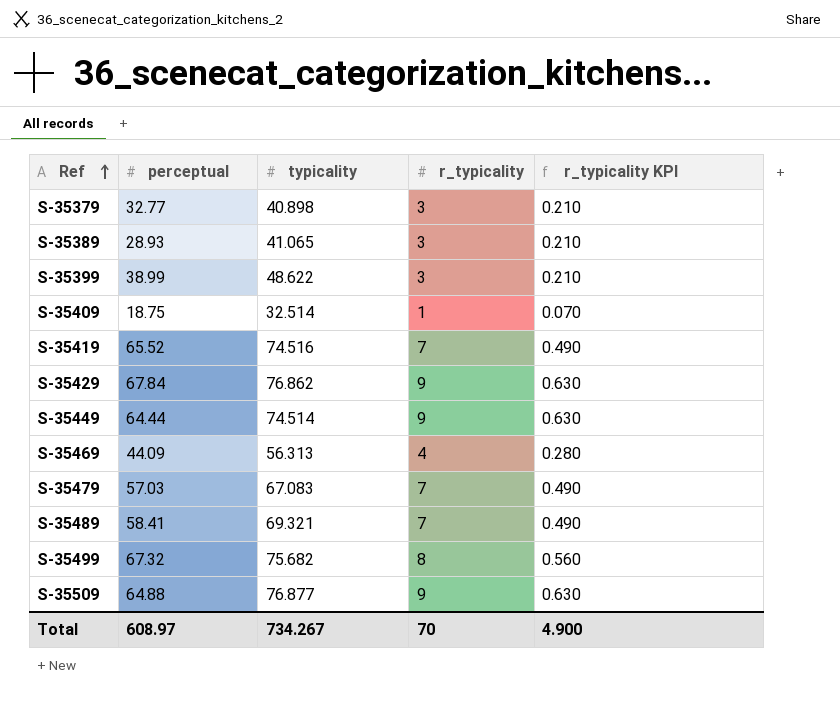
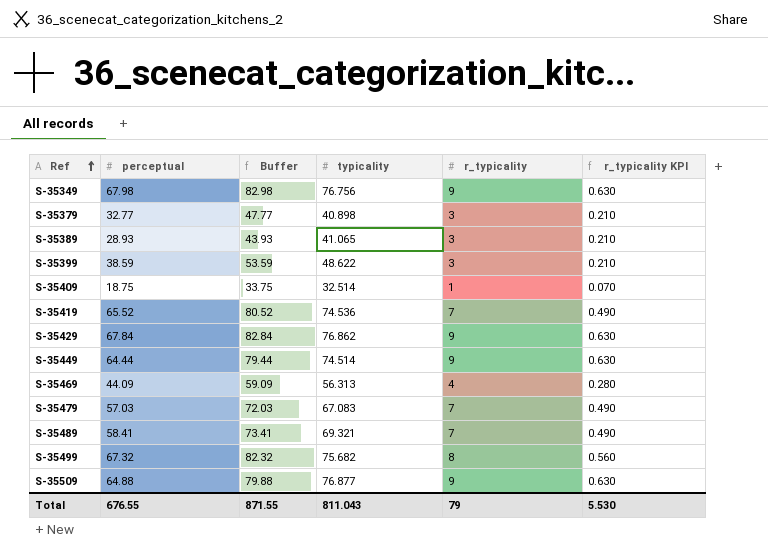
column Buffer | formula: none -> [perceptual] + 15
row S-35349: none -> 67.98 | 82.98 | 76.756 | 9 | 0.630
S-35399 | perceptual: 38.99 -> 38.59
S-35419 | typicality: 74.516 -> 74.536
Total | perceptual: 608.97 -> 676.55
Total | typicality: 734.267 -> 811.043
Total | r_typicality: 70 -> 79
Total | r_typicality KPI: 4.900 -> 5.530

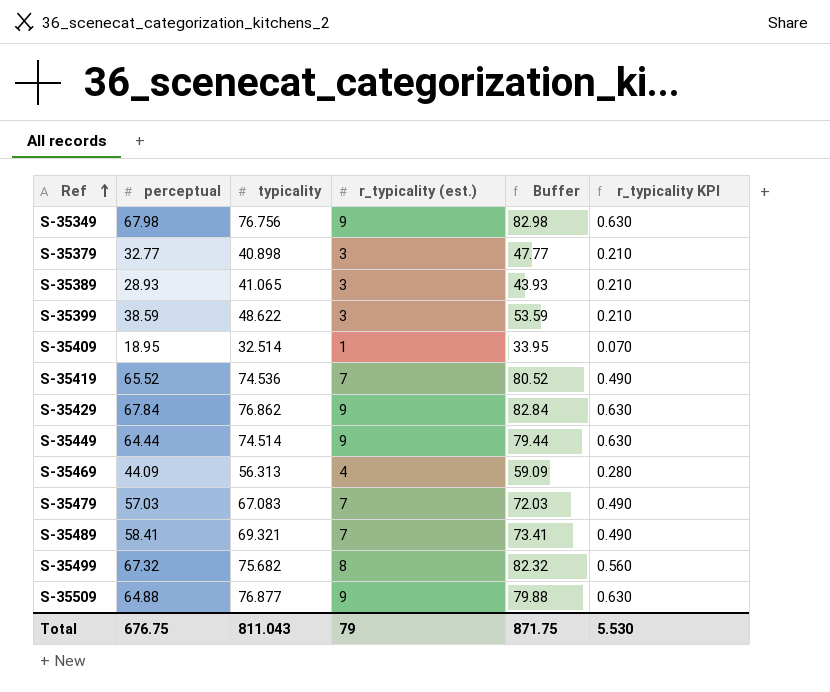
column name: r_typicality -> r_typicality (est.)
column Buffer | position: 3 -> 5
S-35409 | perceptual: 18.75 -> 18.95
S-35409 | Buffer: 33.75 -> 33.95
Total | perceptual: 676.55 -> 676.75
Total | Buffer: 871.55 -> 871.75

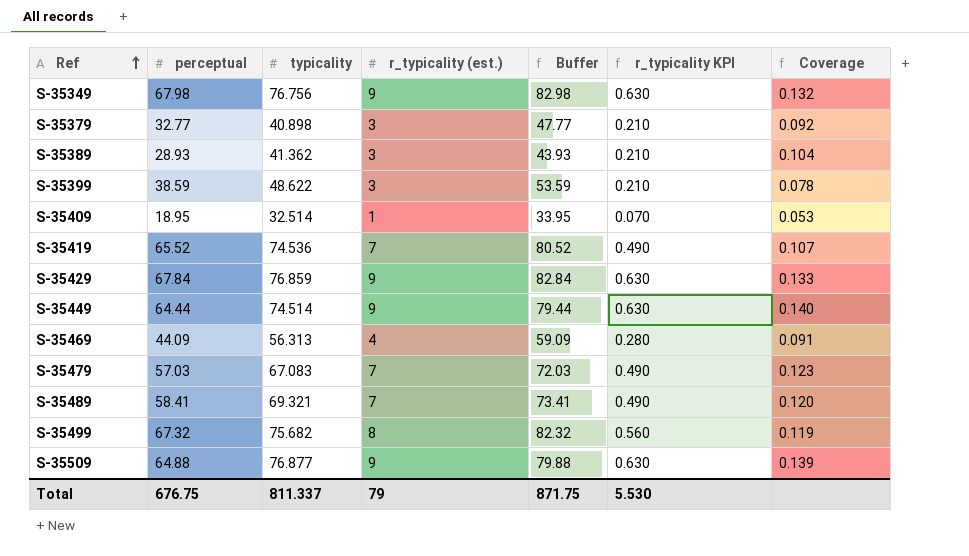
column Coverage | formula: none -> [r_typicality (est.)] / [perceptual]
S-35389 | typicality: 41.065 -> 41.362
S-35429 | typicality: 76.862 -> 76.859
Total | typicality: 811.043 -> 811.337

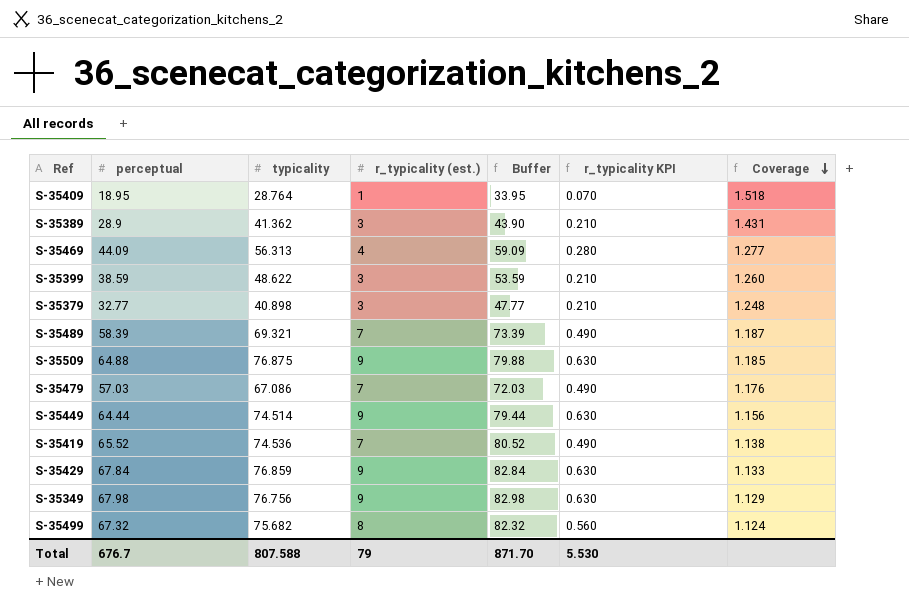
row order: Ref ascending -> Coverage descending
column Coverage | formula: [r_typicality (est.)] / [perceptual] -> [typicality] / [perceptual]
S-35409 | typicality: 32.514 -> 28.764
S-35389 | perceptual: 28.93 -> 28.9
S-35389 | Buffer: 43.93 -> 43.90
S-35489 | perceptual: 58.41 -> 58.39
S-35489 | Buffer: 73.41 -> 73.39
S-35509 | typicality: 76.877 -> 76.875
S-35479 | typicality: 67.083 -> 67.086
Total | perceptual: 676.75 -> 676.7
Total | typicality: 811.337 -> 807.588
Total | Buffer: 871.75 -> 871.70

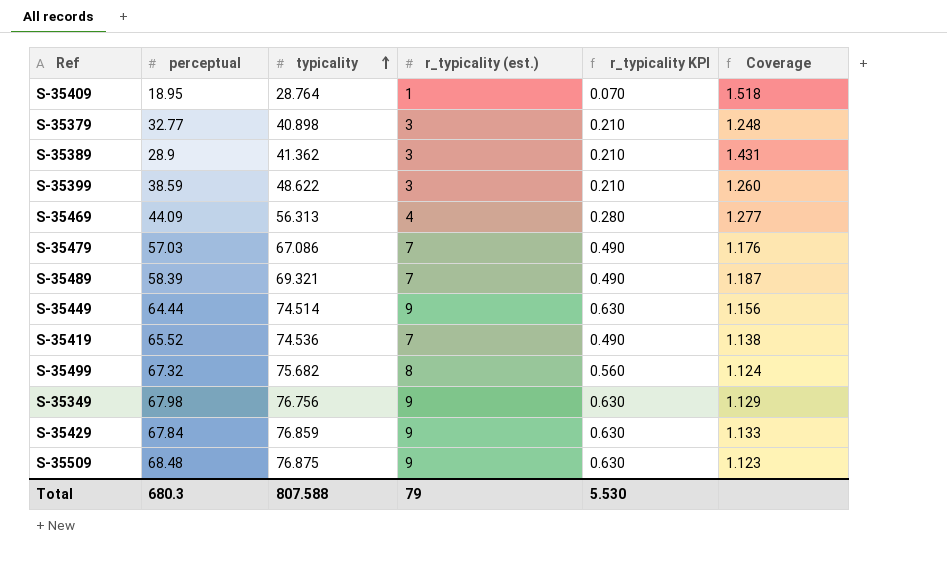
row order: Coverage descending -> typicality ascending
column Buffer | formula: [perceptual] + 15 -> none
S-35509 | perceptual: 64.88 -> 68.48
S-35509 | Coverage: 1.185 -> 1.123
Total | perceptual: 676.7 -> 680.3

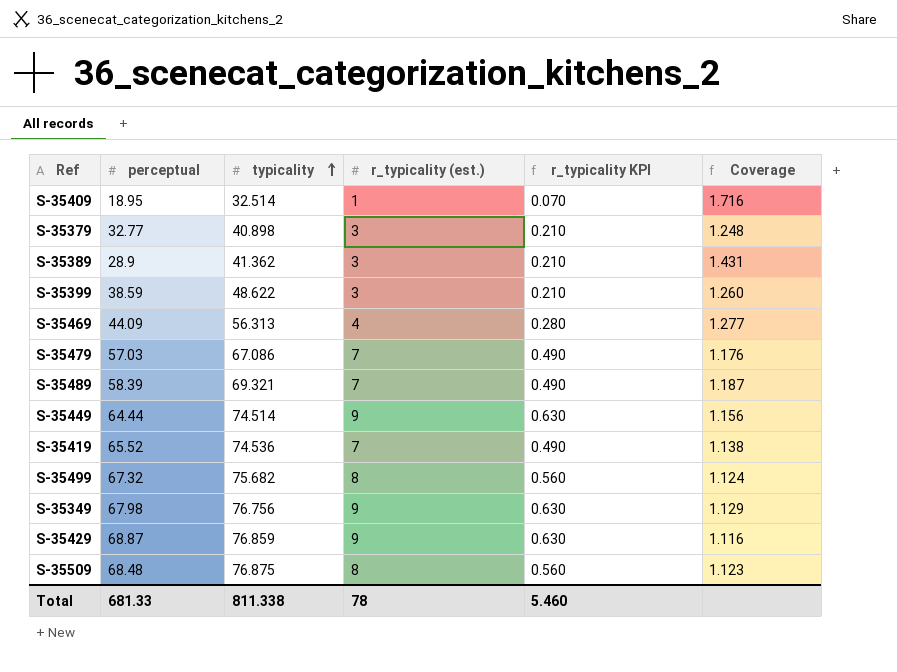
S-35409 | typicality: 28.764 -> 32.514
S-35409 | Coverage: 1.518 -> 1.716
S-35429 | perceptual: 67.84 -> 68.87
S-35429 | Coverage: 1.133 -> 1.116
S-35509 | r_typicality (est.): 9 -> 8
S-35509 | r_typicality KPI: 0.630 -> 0.560
Total | perceptual: 680.3 -> 681.33
Total | typicality: 807.588 -> 811.338
Total | r_typicality (est.): 79 -> 78
Total | r_typicality KPI: 5.530 -> 5.460

